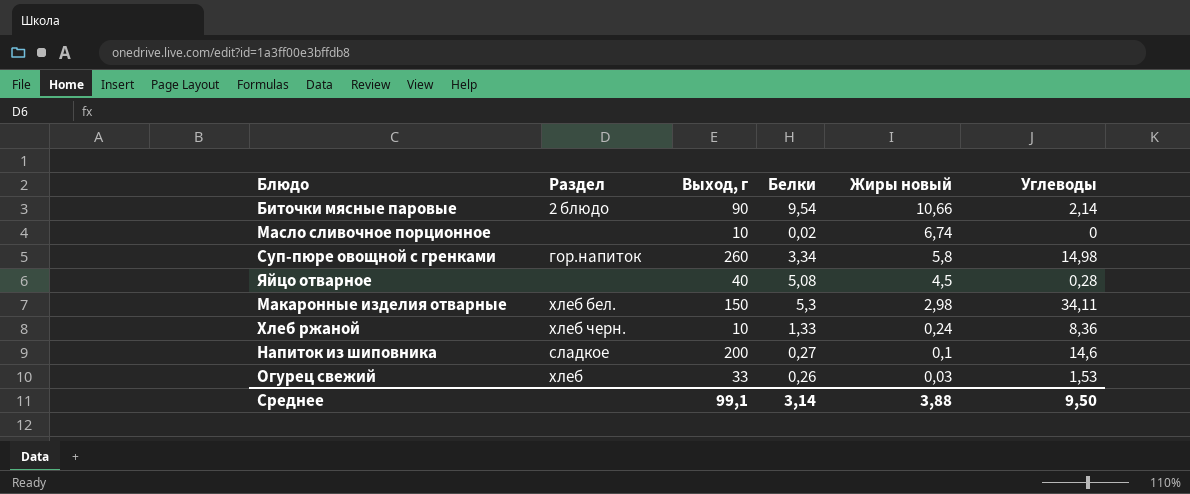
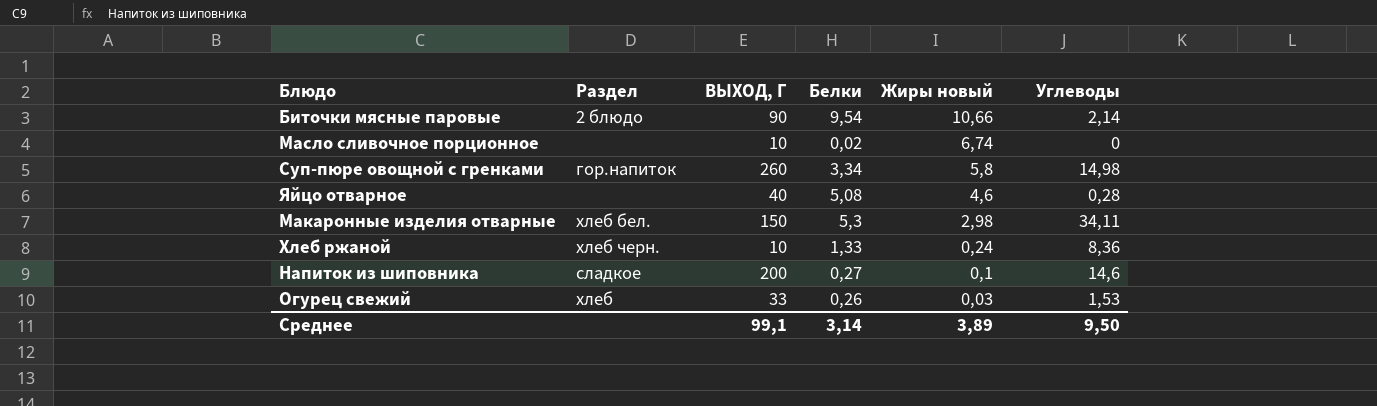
column name: Выход, г -> ВЫХОД, Г
Яйцо отварное | Жиры новый: 4,5 -> 4,6
Среднее | Жиры новый: 3,88 -> 3,89

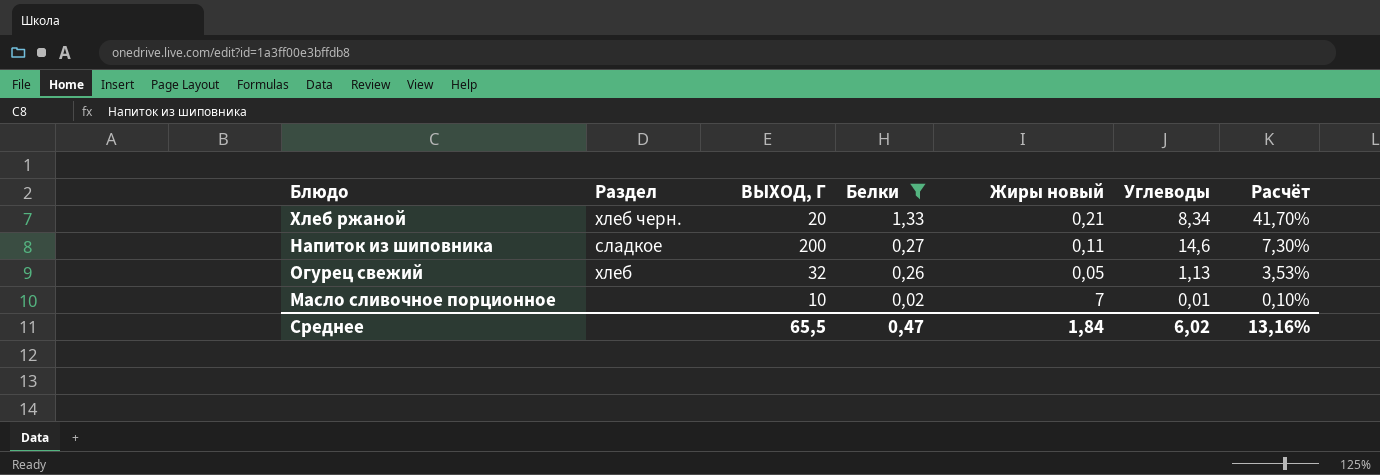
filter: none -> Белки <= 1,33
row order: Жиры новый descending -> Белки descending
column Расчёт | formula: none -> [Углеводы] / [ВЫХОД, Г]
Хлеб ржаной | ВЫХОД, Г: 10 -> 20
Хлеб ржаной | Жиры новый: 0,24 -> 0,21
Хлеб ржаной | Углеводы: 8,36 -> 8,34
Напиток из шиповника | Жиры новый: 0,1 -> 0,11
Огурец свежий | ВЫХОД, Г: 33 -> 32
Огурец свежий | Жиры новый: 0,03 -> 0,05
Огурец свежий | Углеводы: 1,53 -> 1,13
Масло сливочное порционное | Жиры новый: 6,74 -> 7
Масло сливочное порционное | Углеводы: 0 -> 0,01
Среднее | ВЫХОД, Г: 99,1 -> 65,5
Среднее | Белки: 3,14 -> 0,47
Среднее | Жиры новый: 3,89 -> 1,84
Среднее | Углеводы: 9,50 -> 6,02

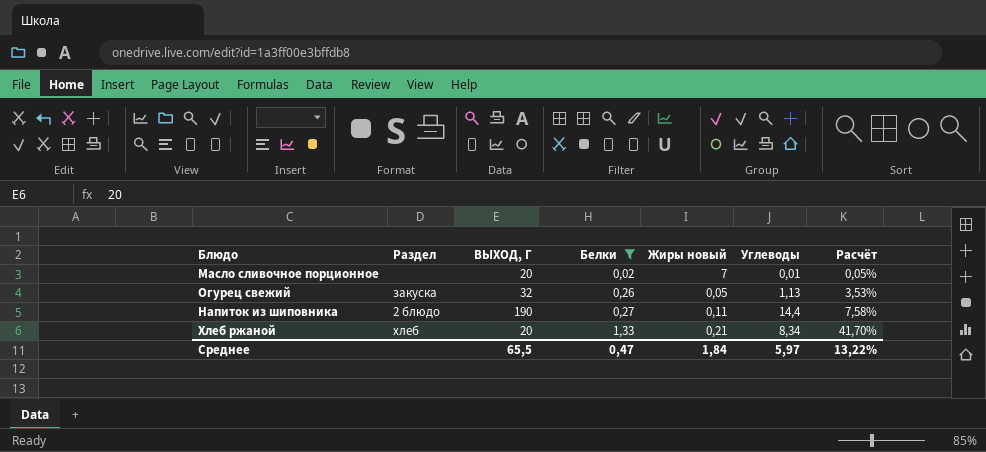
row order: Белки descending -> Белки ascending
Масло сливочное порционное | ВЫХОД, Г: 10 -> 20
Масло сливочное порционное | Расчёт: 0,10% -> 0,05%
Огурец свежий | Раздел: хлеб -> закуска
Напиток из шиповника | Раздел: сладкое -> 2 блюдо
Напиток из шиповника | ВЫХОД, Г: 200 -> 190
Напиток из шиповника | Углеводы: 14,6 -> 14,4
Напиток из шиповника | Расчёт: 7,30% -> 7,58%
Хлеб ржаной | Раздел: хлеб черн. -> хлеб
Среднее | Углеводы: 6,02 -> 5,97
Среднее | Расчёт: 13,16% -> 13,22%

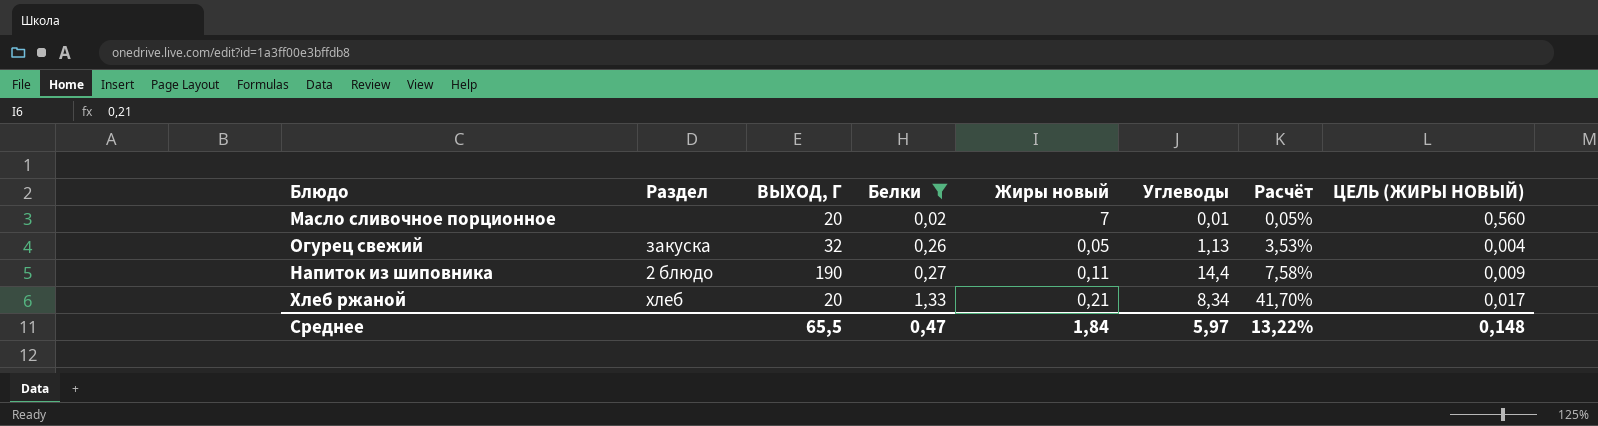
column ЦЕЛЬ (ЖИРЫ НОВЫЙ) | formula: none -> [Жиры новый] * 0,08

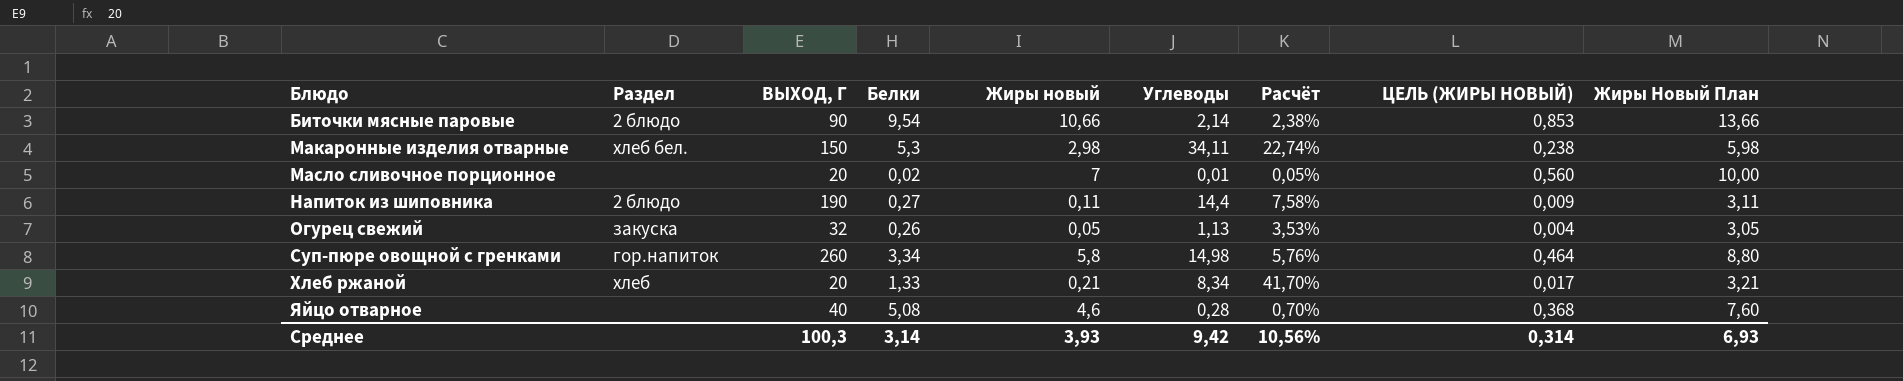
filter: Белки <= 1,33 -> none
row order: Белки ascending -> Блюдо ascending
column Жиры Новый План | formula: none -> [Жиры новый] + 3
Среднее | ВЫХОД, Г: 65,5 -> 100,3
Среднее | Белки: 0,47 -> 3,14
Среднее | Жиры новый: 1,84 -> 3,93
Среднее | Углеводы: 5,97 -> 9,42
Среднее | Расчёт: 13,22% -> 10,56%
Среднее | ЦЕЛЬ (ЖИРЫ НОВЫЙ): 0,148 -> 0,314

